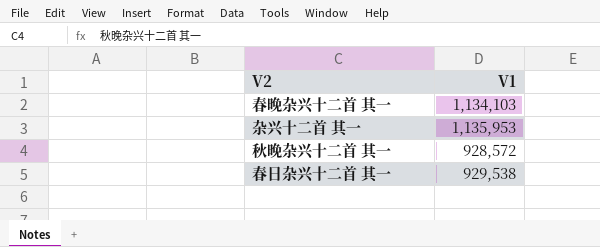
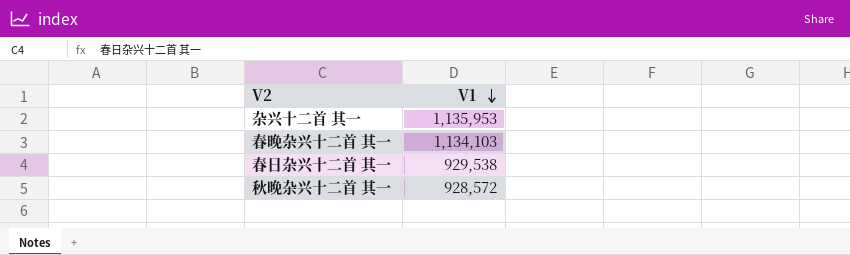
row order: none -> V1 descending

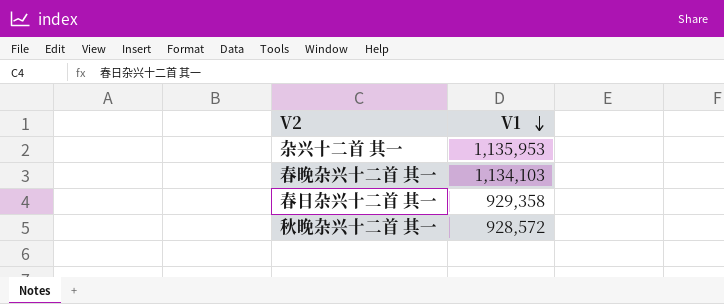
春日杂兴十二首 其一 | V1: 929,538 -> 929,358

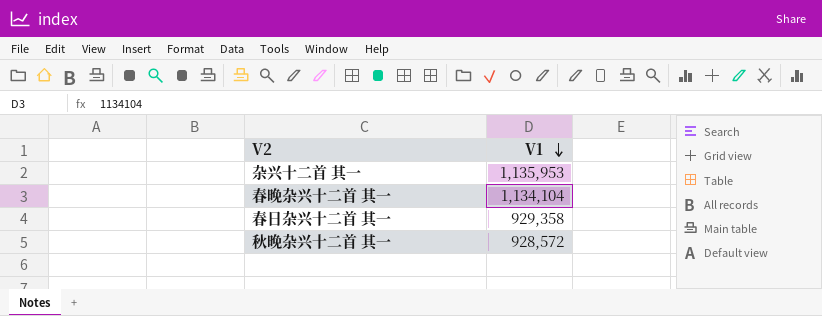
春晚杂兴十二首 其一 | V1: 1,134,103 -> 1,134,104

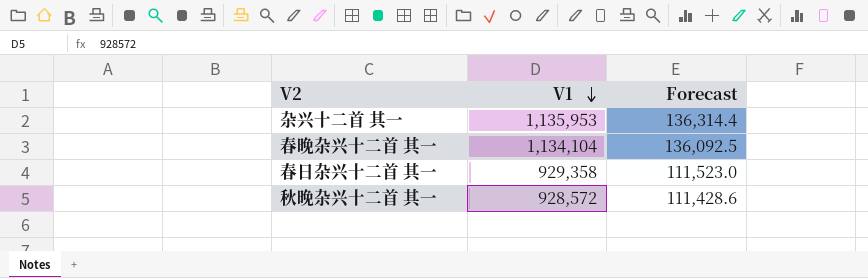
column Forecast | formula: none -> [V1] * 0.12

